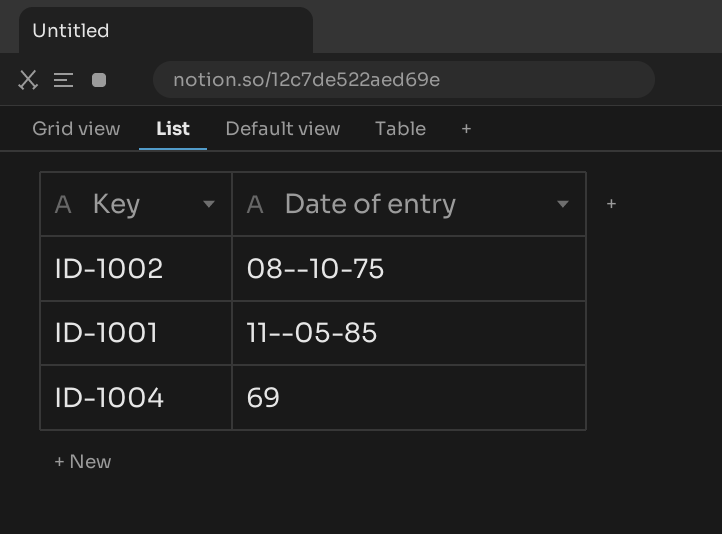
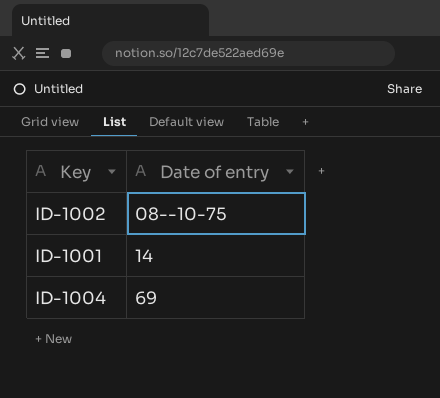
ID-1001 | Date of entry: 11--05-85 -> 14

